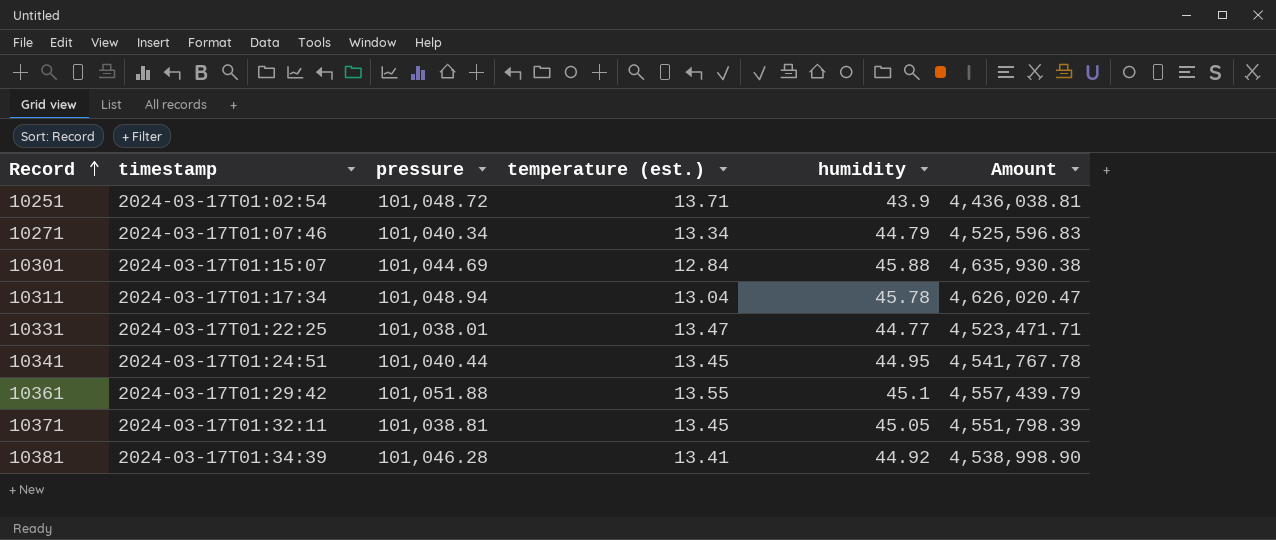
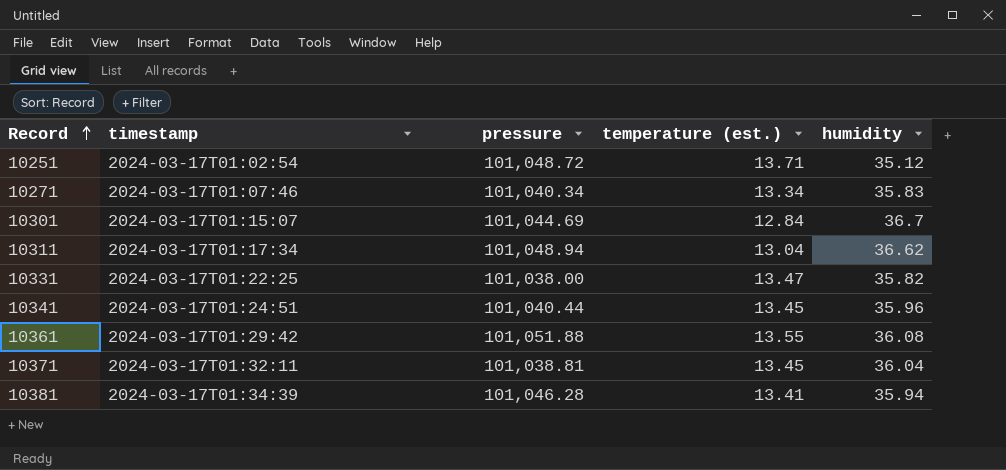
column Amount | formula: [pressure] * [humidity] -> none
10251 | humidity: 43.9 -> 35.12
10271 | humidity: 44.79 -> 35.83
10301 | humidity: 45.88 -> 36.7
10311 | humidity: 45.78 -> 36.62
10331 | pressure: 101,038.01 -> 101,038.00
10331 | humidity: 44.77 -> 35.82
10341 | humidity: 44.95 -> 35.96
10361 | humidity: 45.1 -> 36.08
10371 | humidity: 45.05 -> 36.04
10381 | humidity: 44.92 -> 35.94

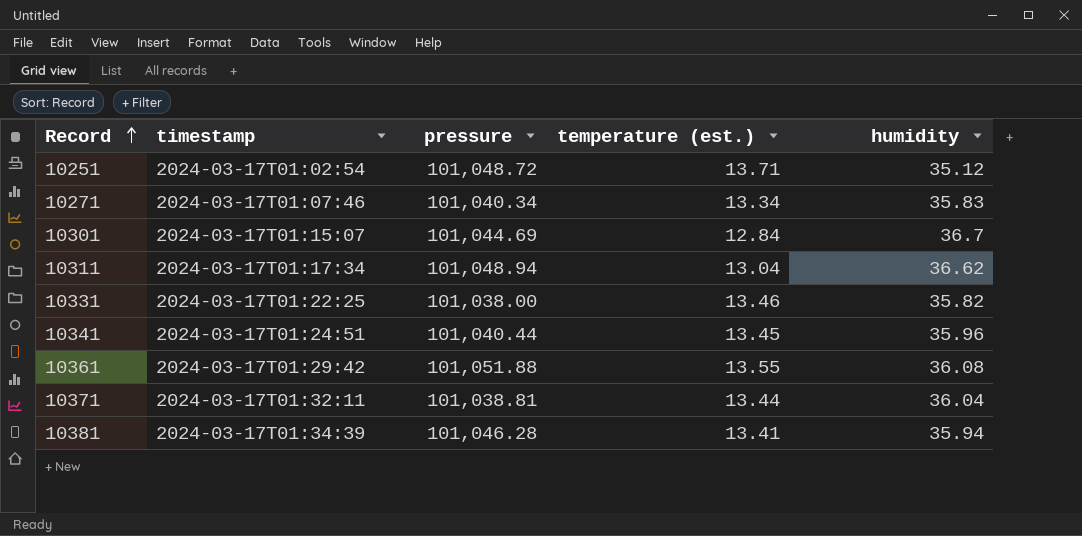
10331 | temperature (est.): 13.47 -> 13.46
10371 | temperature (est.): 13.45 -> 13.44

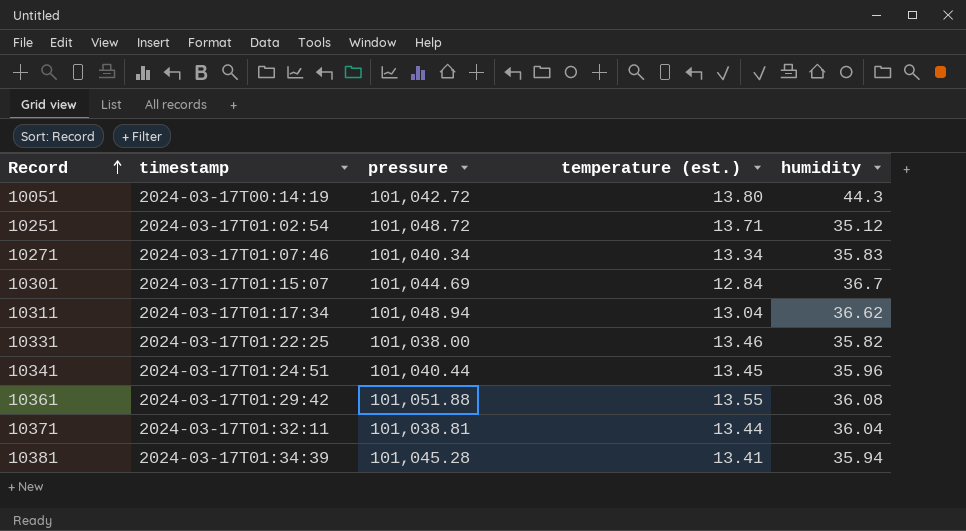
row 10051: none -> 2024-03-17T00:14:19 | 101,042.72 | 13.80 | 44.3
10381 | pressure: 101,046.28 -> 101,045.28

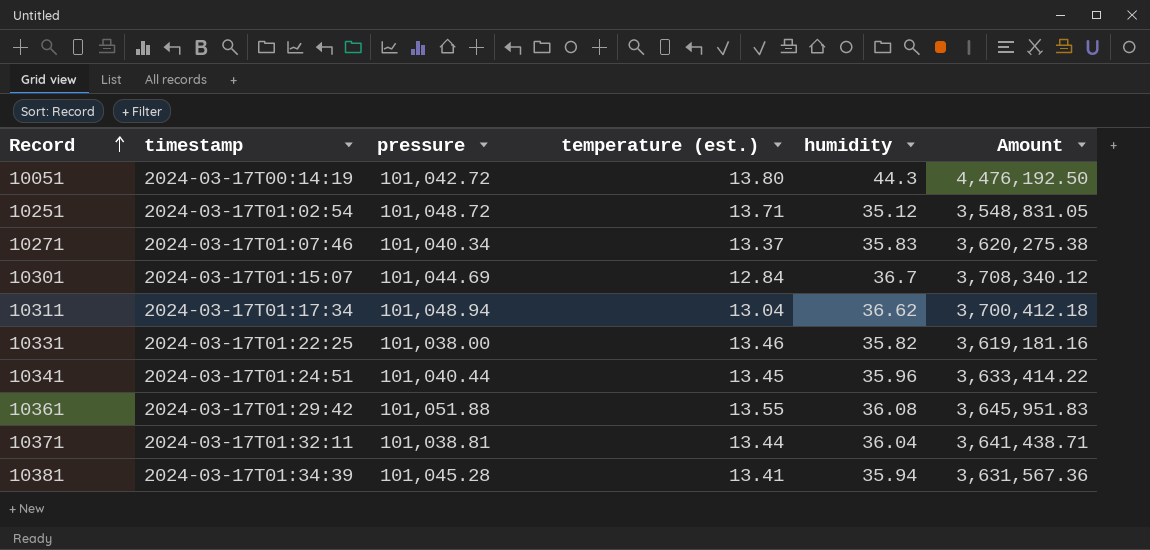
column Amount | formula: none -> [pressure] * [humidity]
10271 | temperature (est.): 13.34 -> 13.37

